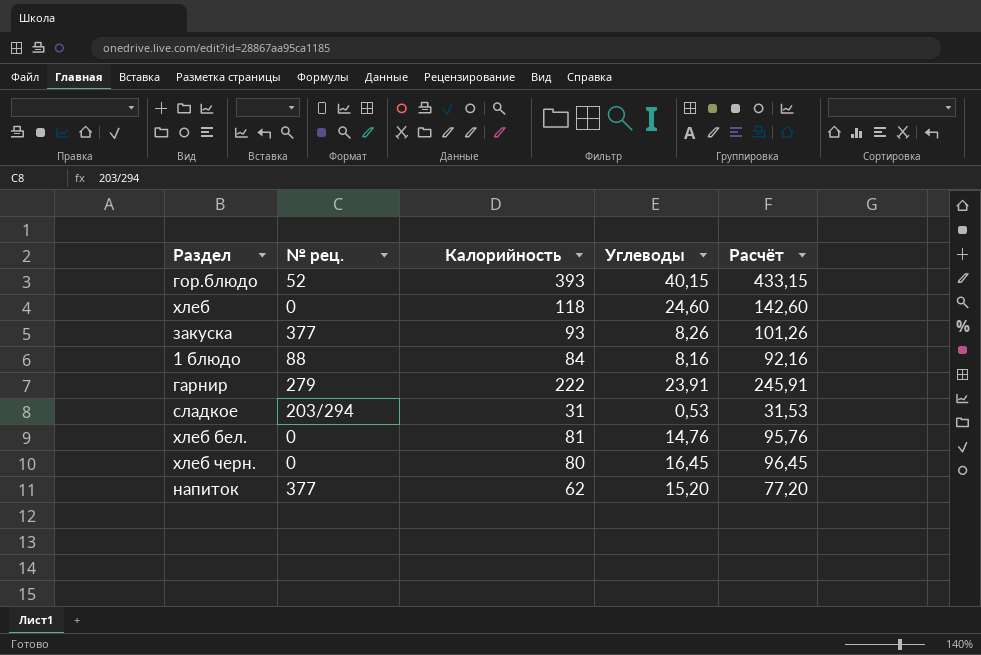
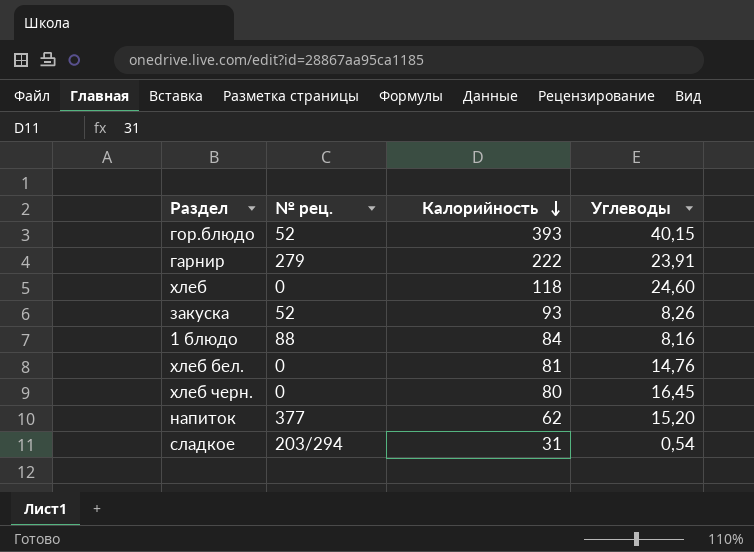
row order: none -> Калорийность descending
column Расчёт | formula: [Калорийность] + [Углеводы] -> none
закуска | № рец.: 377 -> 52
сладкое | Углеводы: 0,53 -> 0,54

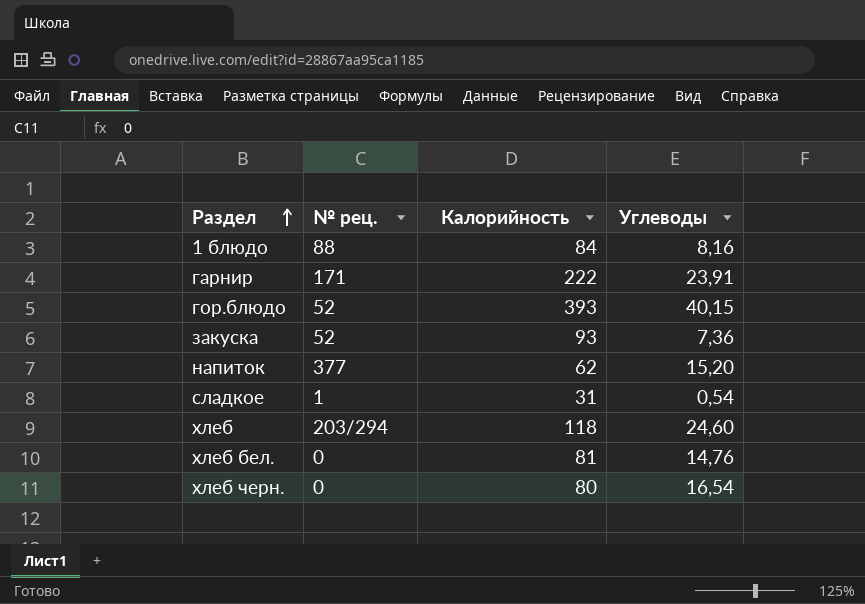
row order: Калорийность descending -> Раздел ascending
гарнир | № рец.: 279 -> 171
закуска | Углеводы: 8,26 -> 7,36
сладкое | № рец.: 203/294 -> 1
хлеб | № рец.: 0 -> 203/294
хлеб черн. | Углеводы: 16,45 -> 16,54

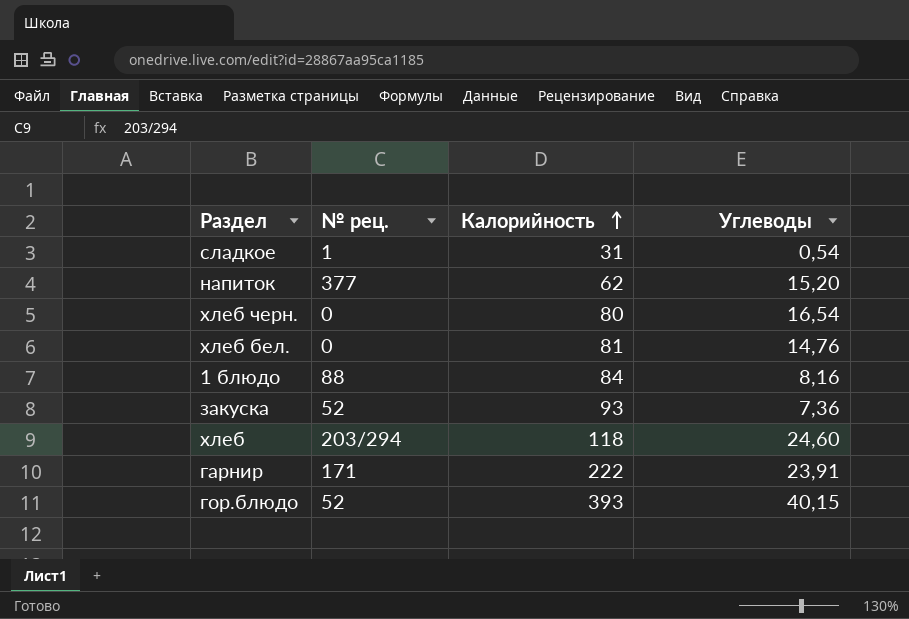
row order: Раздел ascending -> Калорийность ascending

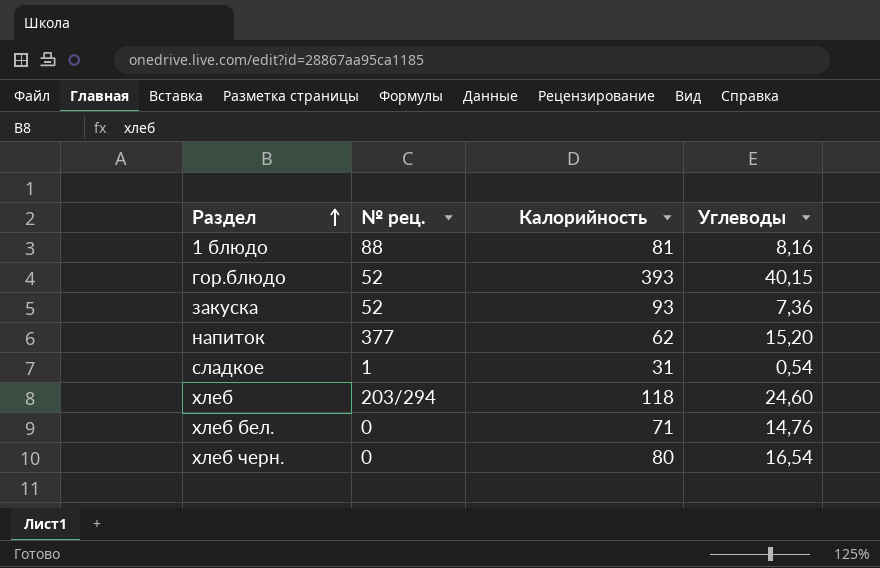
row order: Калорийность ascending -> Раздел ascending
row гарнир: 171 | 222 | 23,91 -> none
1 блюдо | Калорийность: 84 -> 81
хлеб бел. | Калорийность: 81 -> 71

